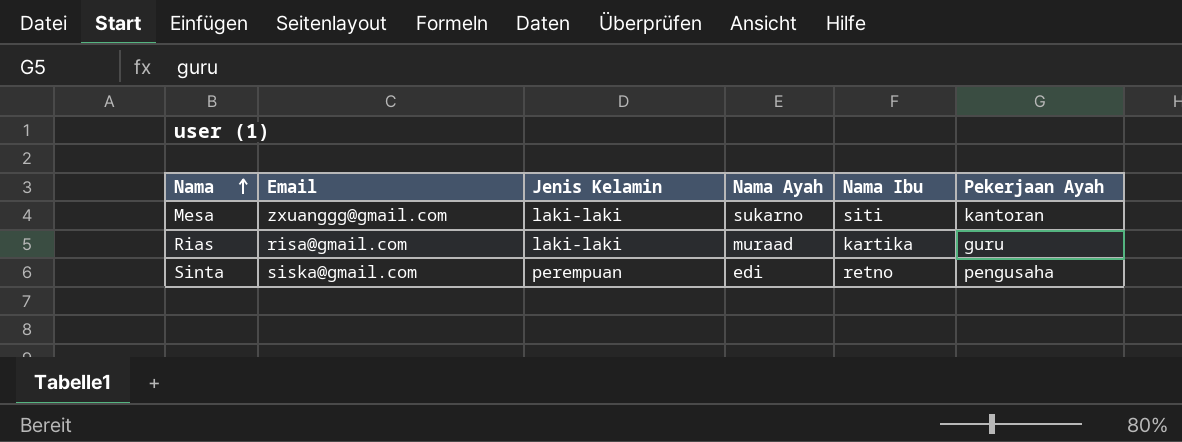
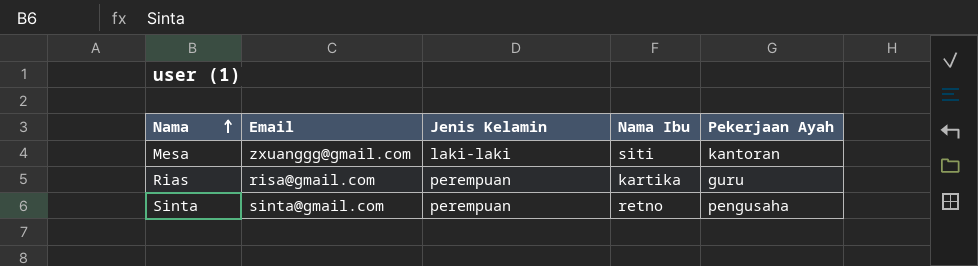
column Nama Ayah | position: 4 -> none
Rias | Jenis Kelamin: laki-laki -> perempuan
Sinta | Email: siska@gmail.com -> sinta@gmail.com

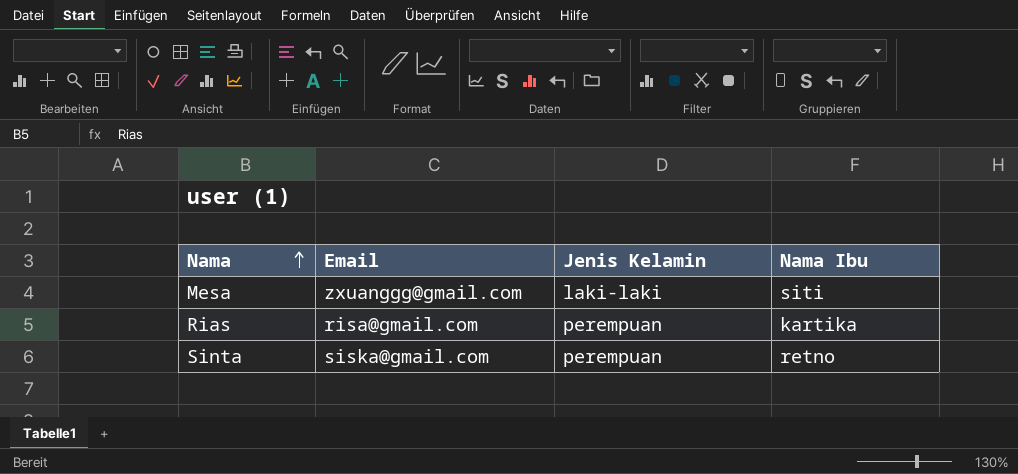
column Pekerjaan Ayah | position: 5 -> none
Sinta | Email: sinta@gmail.com -> siska@gmail.com

